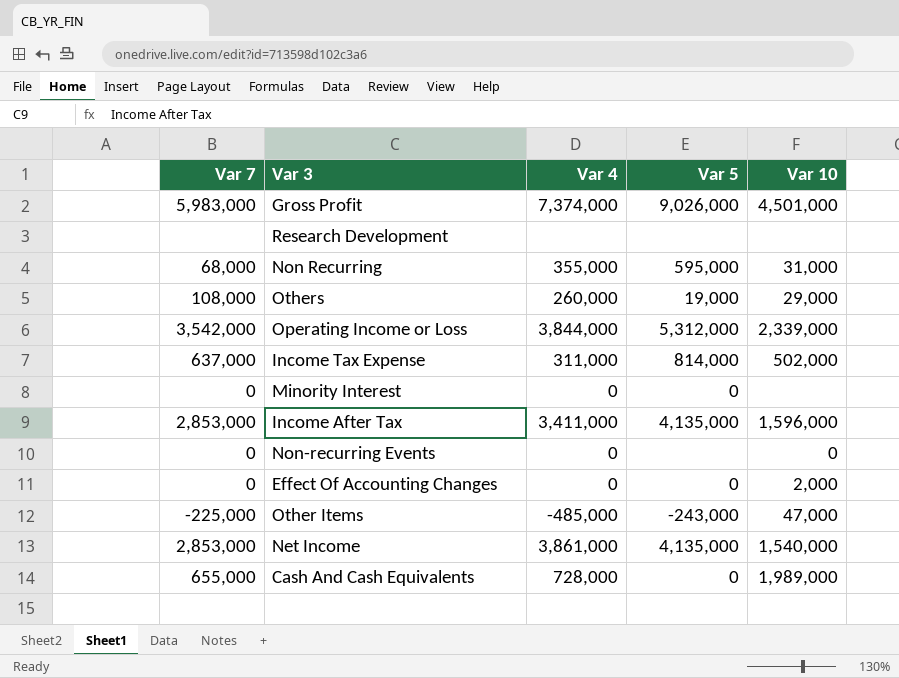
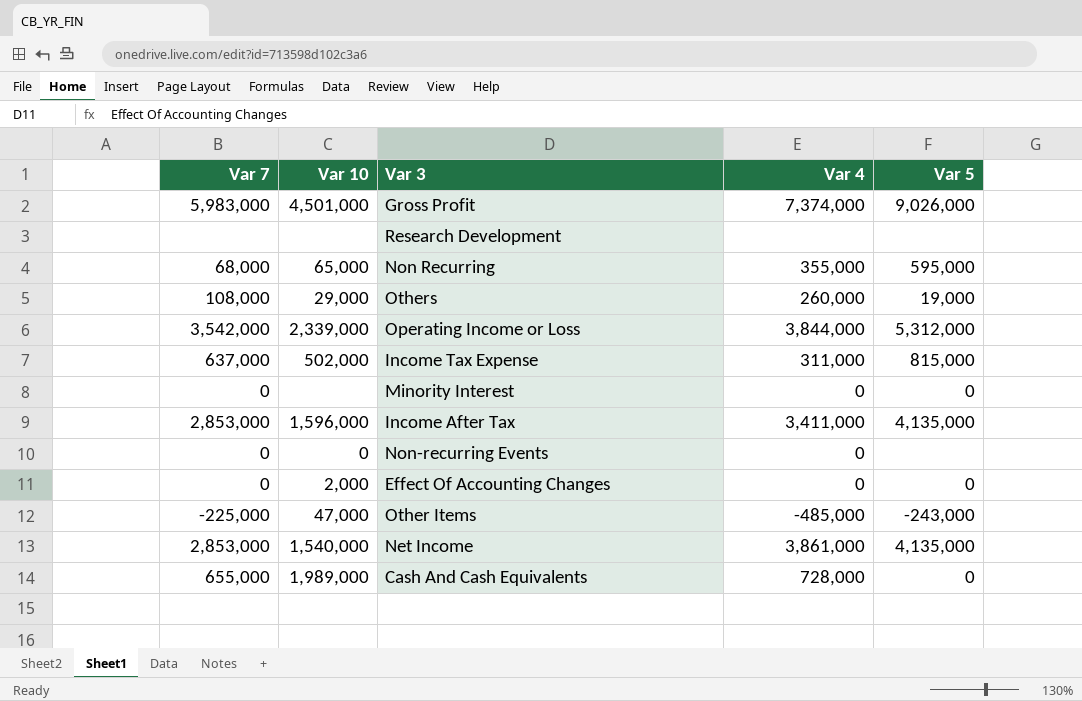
column Var 10 | position: 5 -> 2
Non Recurring | Var 10: 31,000 -> 65,000
Income Tax Expense | Var 5: 814,000 -> 815,000

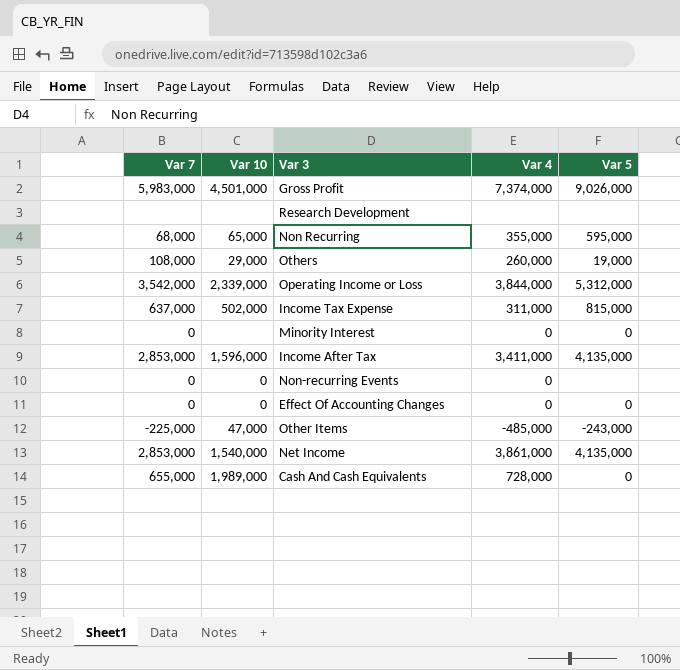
Effect Of Accounting Changes | Var 10: 2,000 -> 0

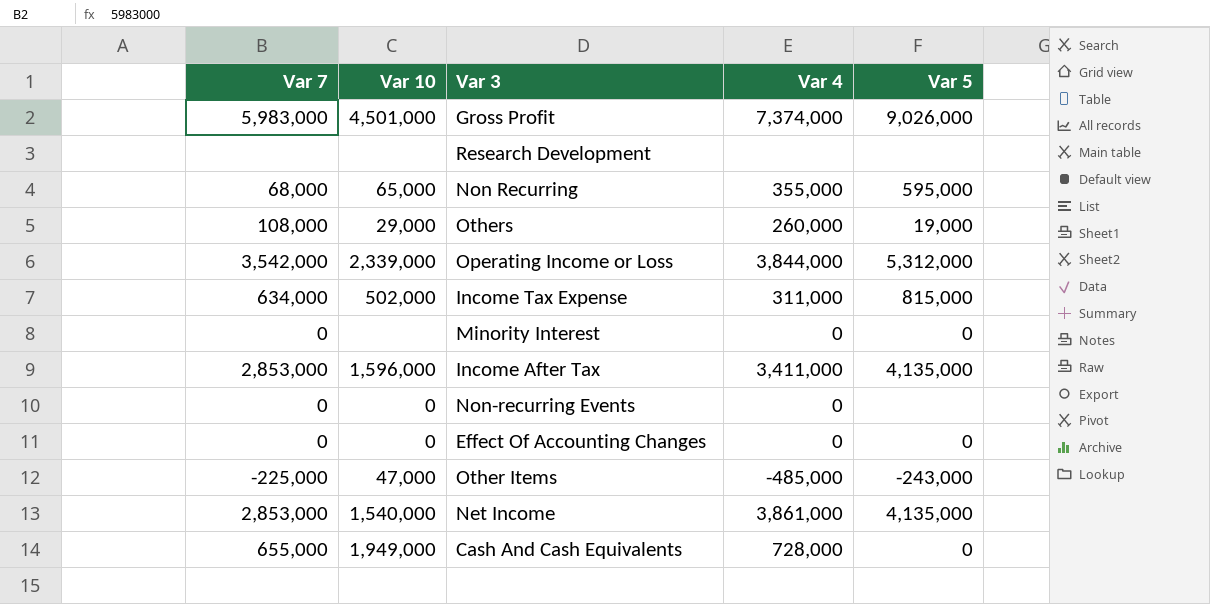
Income Tax Expense | Var 7: 637,000 -> 634,000
Cash And Cash Equivalents | Var 10: 1,989,000 -> 1,949,000

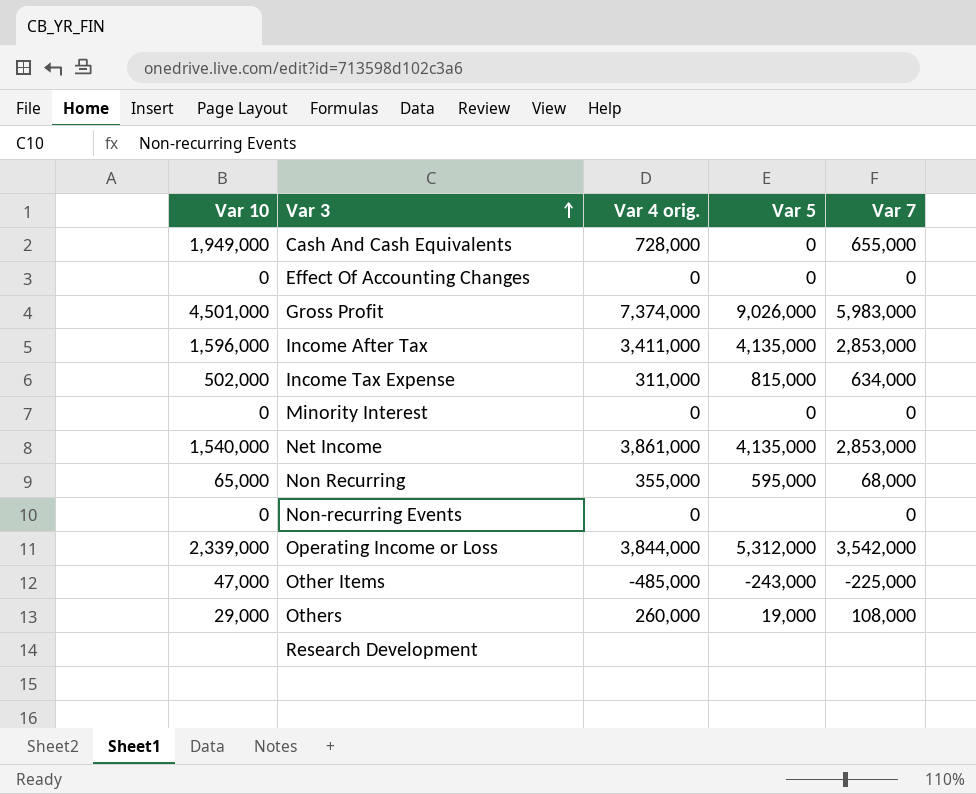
row order: none -> Var 3 ascending
column name: Var 4 -> Var 4 orig.
column Var 7 | position: 1 -> 5
Minority Interest | Var 10: none -> 0

